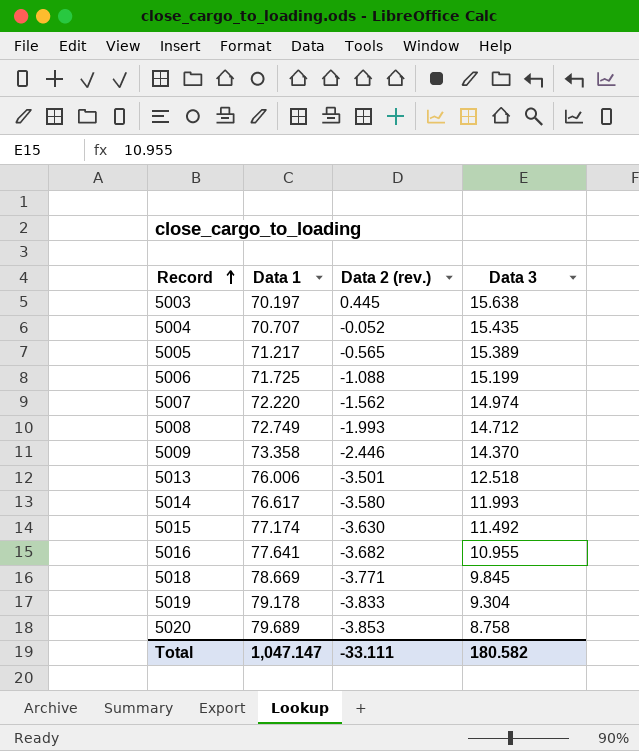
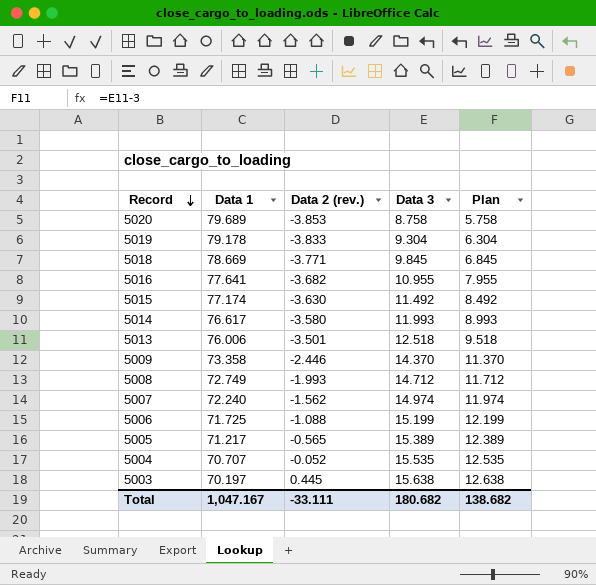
row order: Record ascending -> Record descending
column Plan | formula: none -> [Data 3] - 3
5007 | Data 1: 72.220 -> 72.240
5004 | Data 3: 15.435 -> 15.535
Total | Data 1: 1,047.147 -> 1,047.167
Total | Data 3: 180.582 -> 180.682

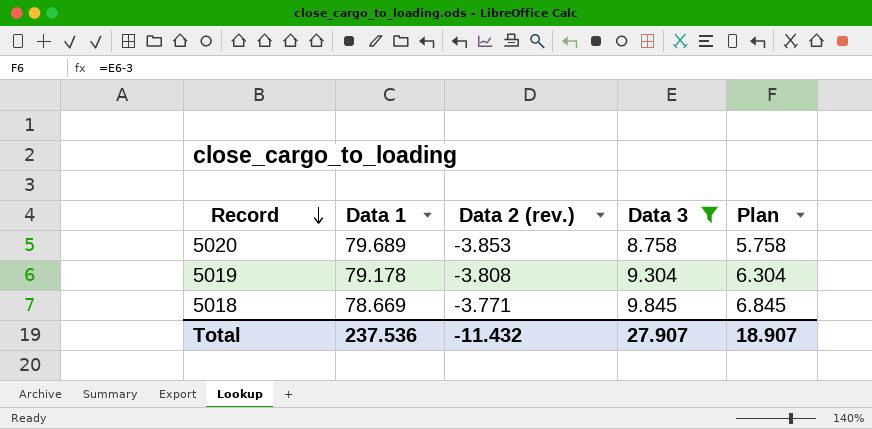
filter: none -> Data 3 <= 9.845
5019 | Data 2 (rev.): -3.833 -> -3.808
Total | Data 1: 1,047.167 -> 237.536
Total | Data 2 (rev.): -33.111 -> -11.432
Total | Data 3: 180.682 -> 27.907
Total | Plan: 138.682 -> 18.907

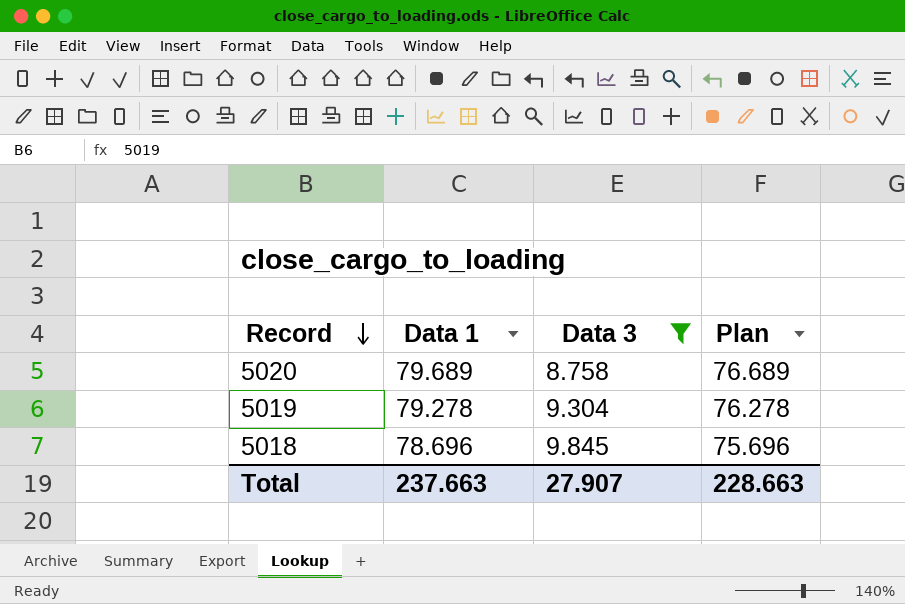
column Data 2 (rev.) | position: 3 -> none
column Plan | formula: [Data 3] - 3 -> [Data 1] - 3
5019 | Data 1: 79.178 -> 79.278
5018 | Data 1: 78.669 -> 78.696
Total | Data 1: 237.536 -> 237.663
Total | Plan: 18.907 -> 228.663

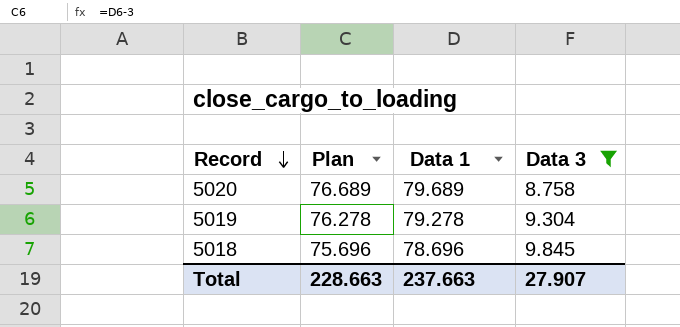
column Plan | position: 4 -> 2

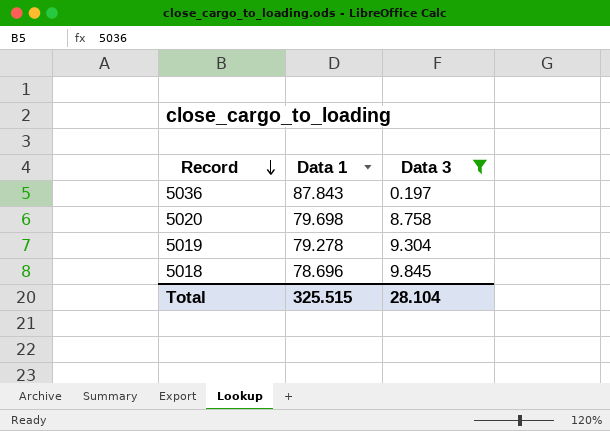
column Plan | formula: [Data 1] - 3 -> none
row 5036: none -> 87.843 | 0.197
5020 | Data 1: 79.689 -> 79.698
Total | Data 1: 237.663 -> 325.515
Total | Data 3: 27.907 -> 28.104

